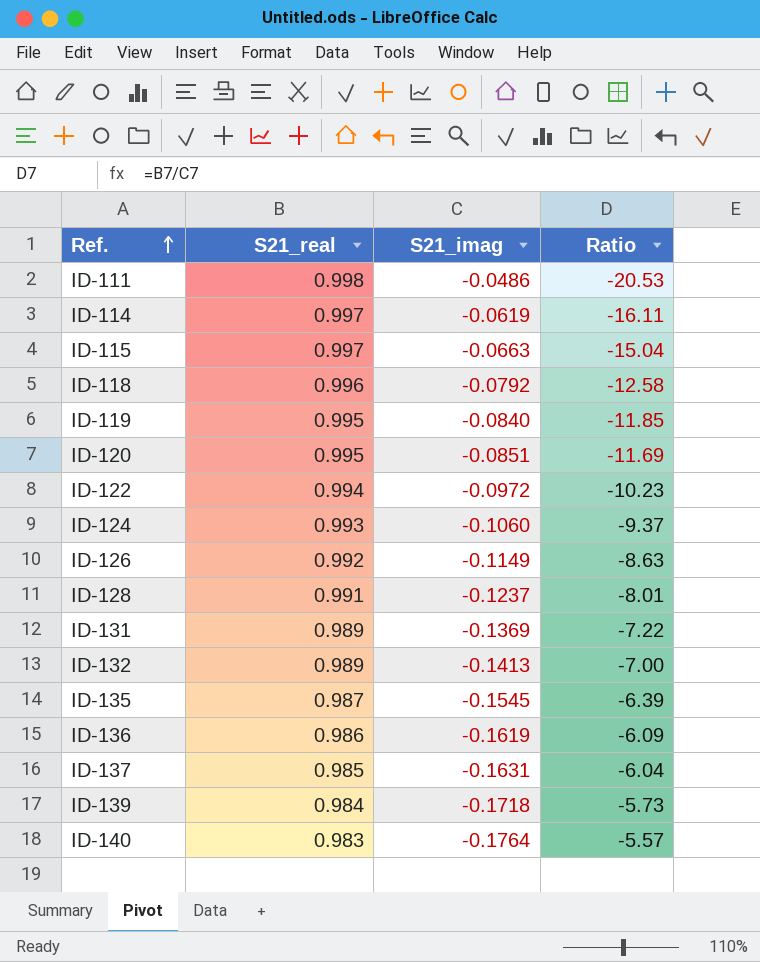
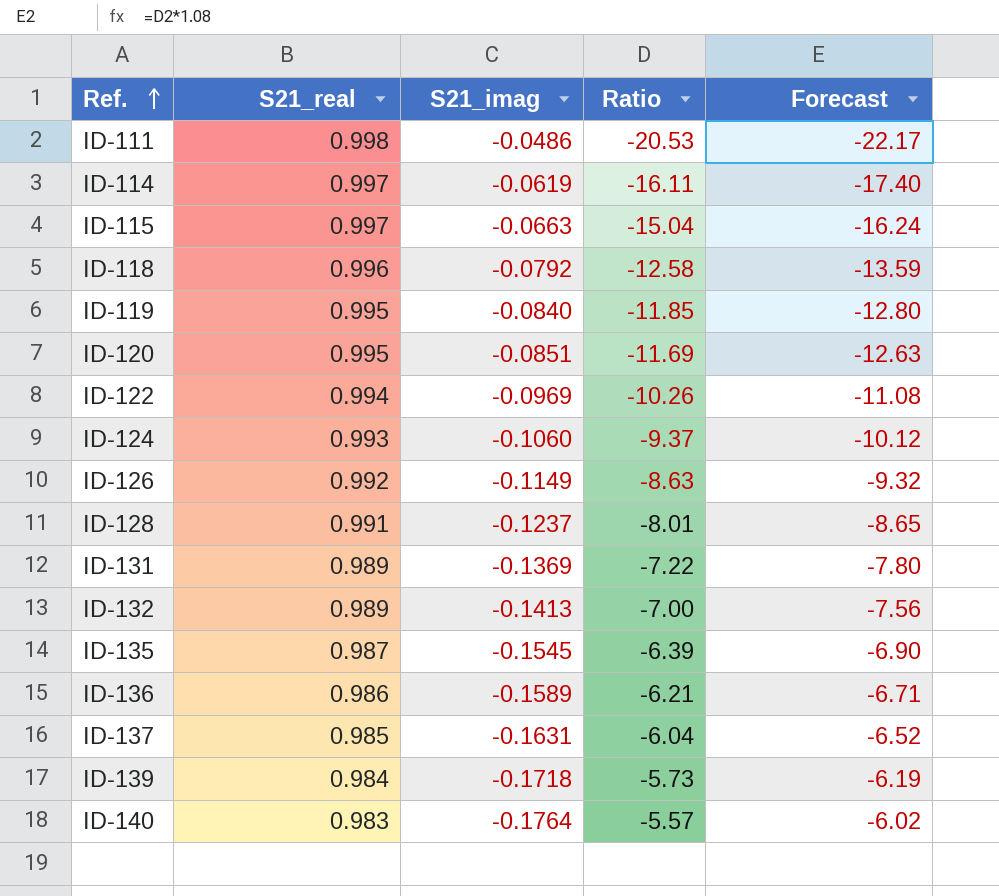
column Forecast | formula: none -> [Ratio] * 1.08
ID-122 | S21_imag: -0.0972 -> -0.0969
ID-122 | Ratio: -10.23 -> -10.26
ID-136 | S21_imag: -0.1619 -> -0.1589
ID-136 | Ratio: -6.09 -> -6.21

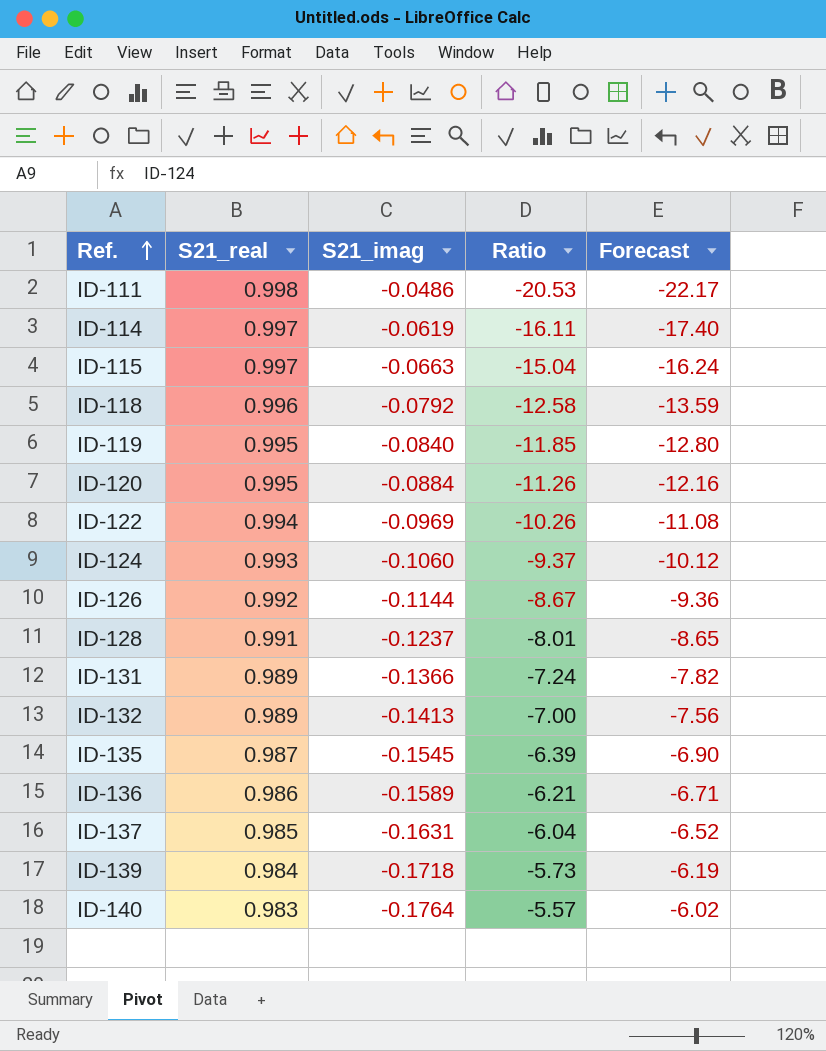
ID-120 | S21_imag: -0.0851 -> -0.0884
ID-120 | Ratio: -11.69 -> -11.26
ID-120 | Forecast: -12.63 -> -12.16
ID-126 | S21_imag: -0.1149 -> -0.1144
ID-126 | Ratio: -8.63 -> -8.67
ID-126 | Forecast: -9.32 -> -9.36
ID-131 | S21_imag: -0.1369 -> -0.1366
ID-131 | Ratio: -7.22 -> -7.24
ID-131 | Forecast: -7.80 -> -7.82

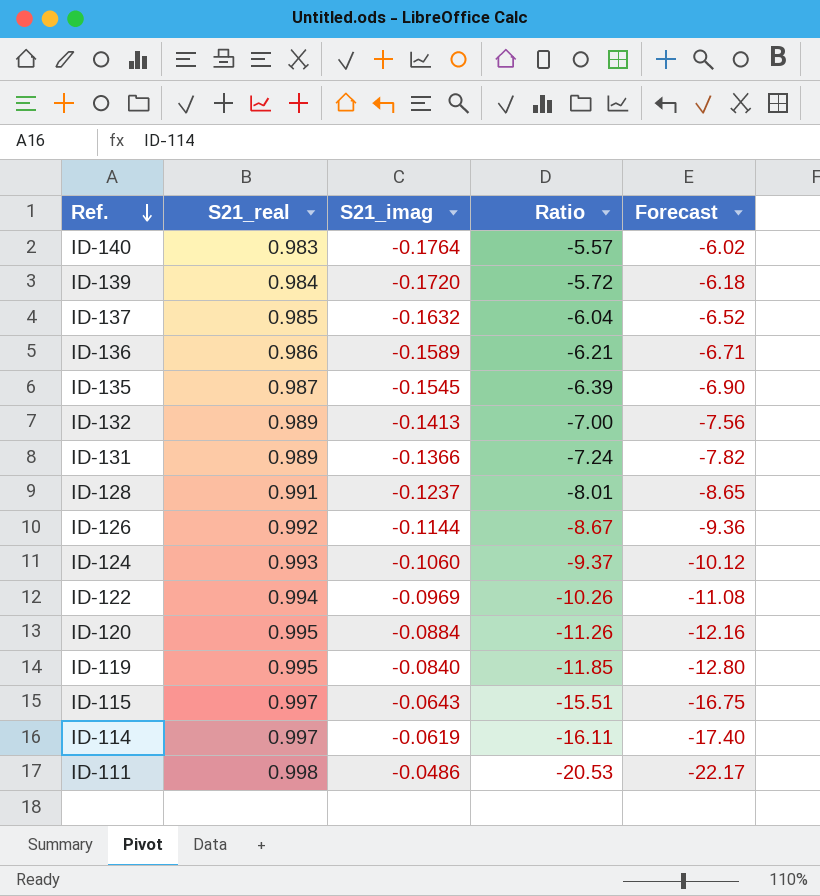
row order: Ref. ascending -> Ref. descending
row ID-118: 0.996 | -0.0792 | -12.58 | -13.59 -> none
ID-139 | S21_imag: -0.1718 -> -0.1720
ID-139 | Ratio: -5.73 -> -5.72
ID-139 | Forecast: -6.19 -> -6.18
ID-137 | S21_imag: -0.1631 -> -0.1632
ID-115 | S21_imag: -0.0663 -> -0.0643
ID-115 | Ratio: -15.04 -> -15.51
ID-115 | Forecast: -16.24 -> -16.75

